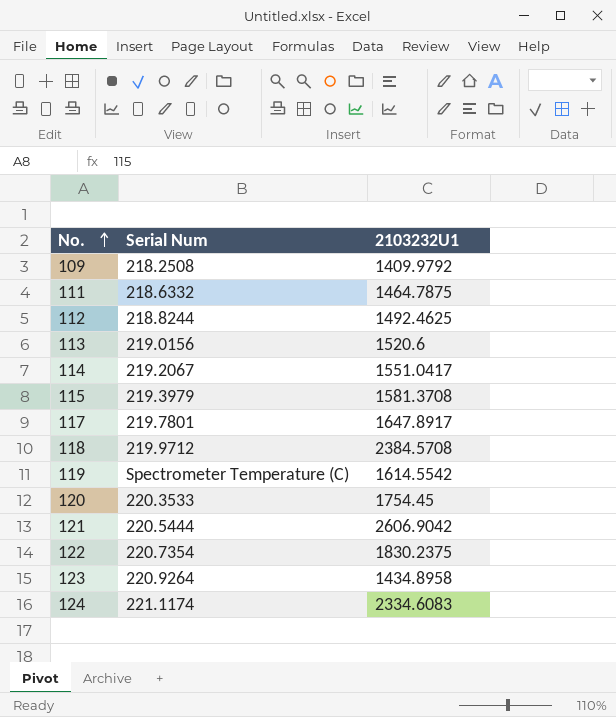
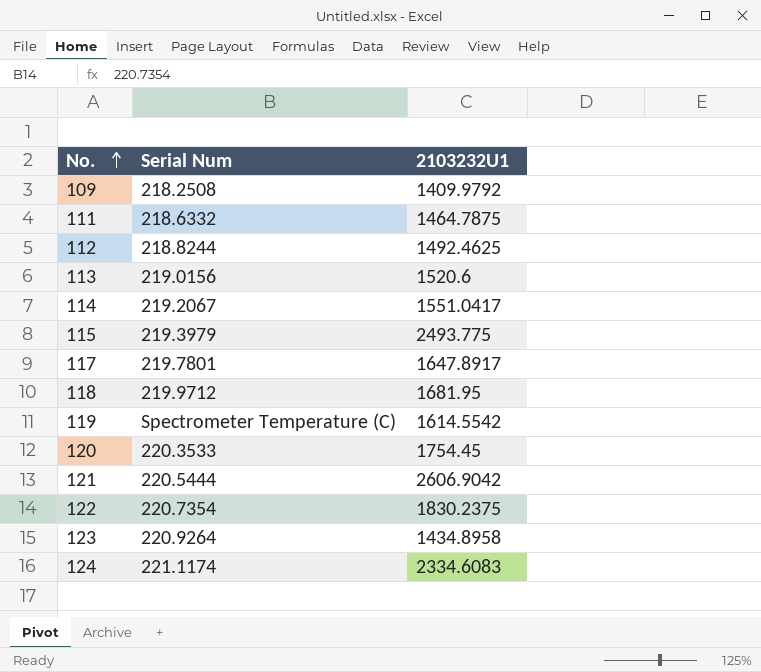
115 | 2103232U1: 1581.3708 -> 2493.775
118 | 2103232U1: 2384.5708 -> 1681.95

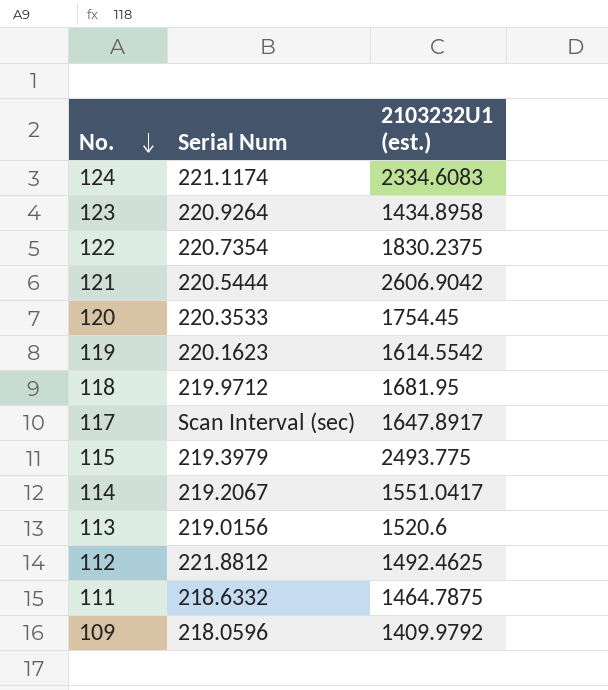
row order: No. ascending -> No. descending
column name: 2103232U1 -> 2103232U1 (est.)
119 | Serial Num: Spectrometer Temperature (C) -> 220.1623
117 | Serial Num: 219.7801 -> Scan Interval (sec)
112 | Serial Num: 218.8244 -> 221.8812
109 | Serial Num: 218.2508 -> 218.0596

